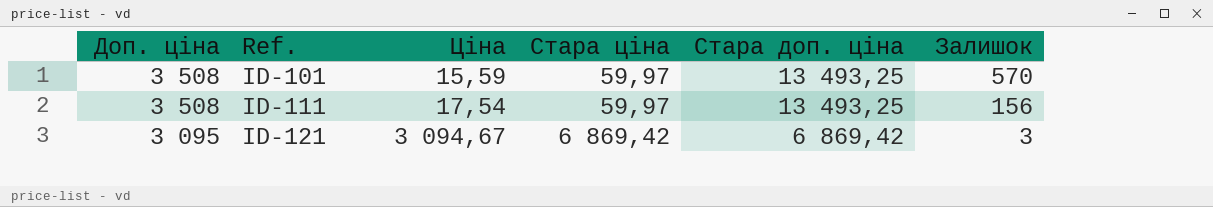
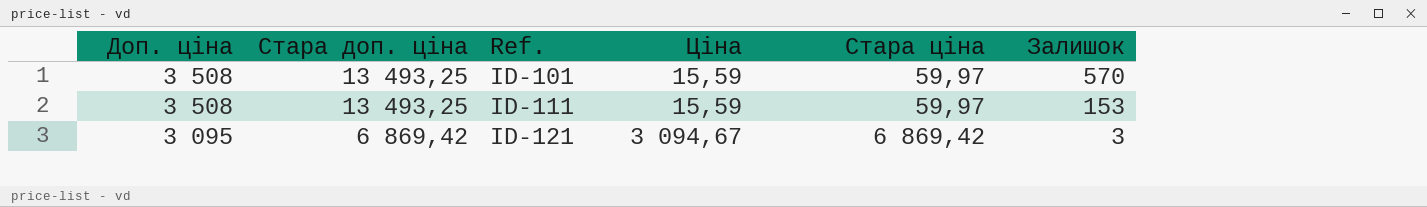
column Стара доп. ціна | position: 5 -> 2
ID-111 | Ціна: 17,54 -> 15,59
ID-111 | Залишок: 156 -> 153

